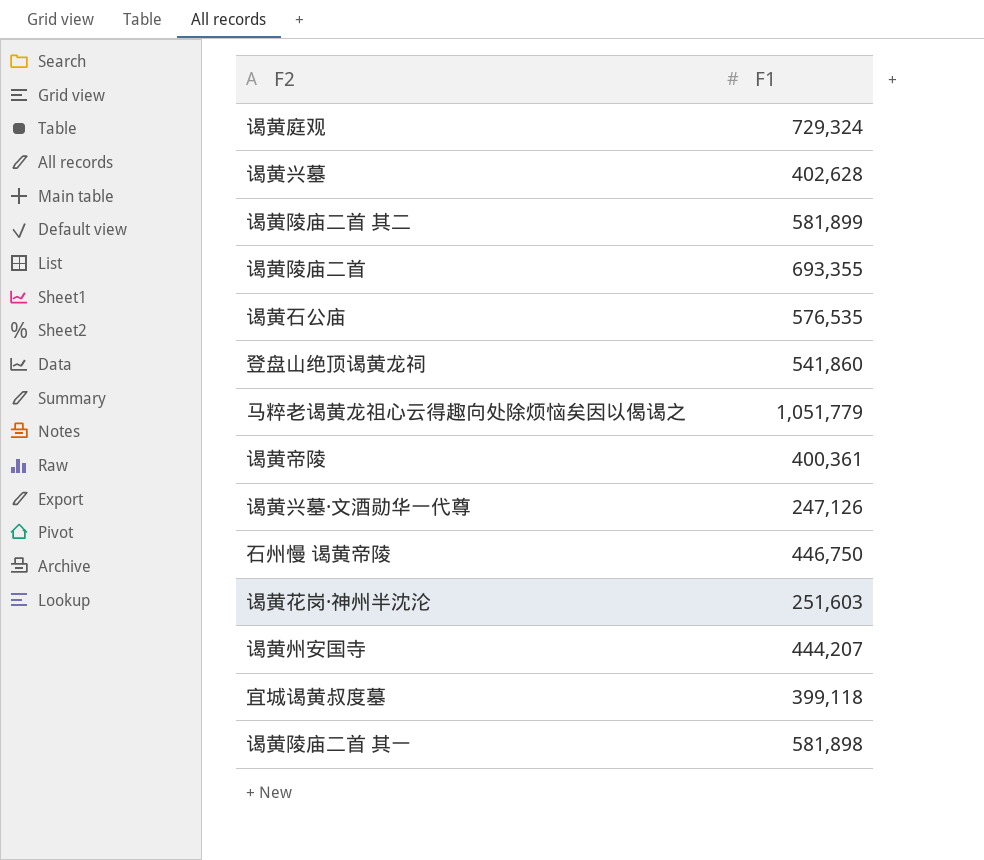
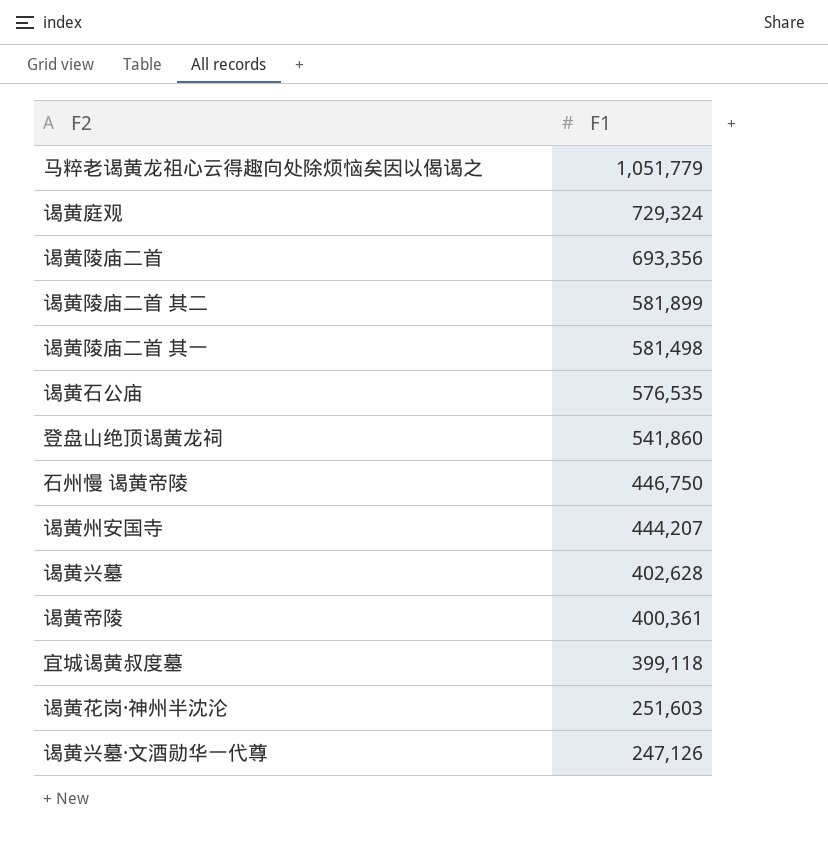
row order: none -> F1 descending
谒黄陵庙二首 | F1: 693,355 -> 693,356
谒黄陵庙二首 其一 | F1: 581,898 -> 581,498

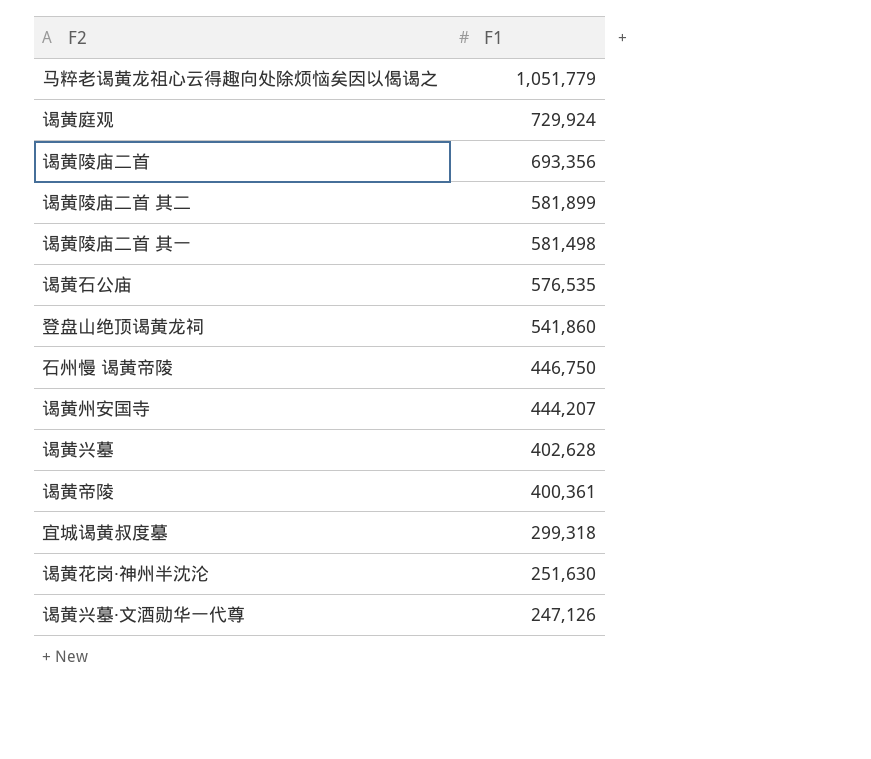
谒黄庭观 | F1: 729,324 -> 729,924
宜城谒黄叔度墓 | F1: 399,118 -> 299,318
谒黄花岗·神州半沈沦 | F1: 251,603 -> 251,630

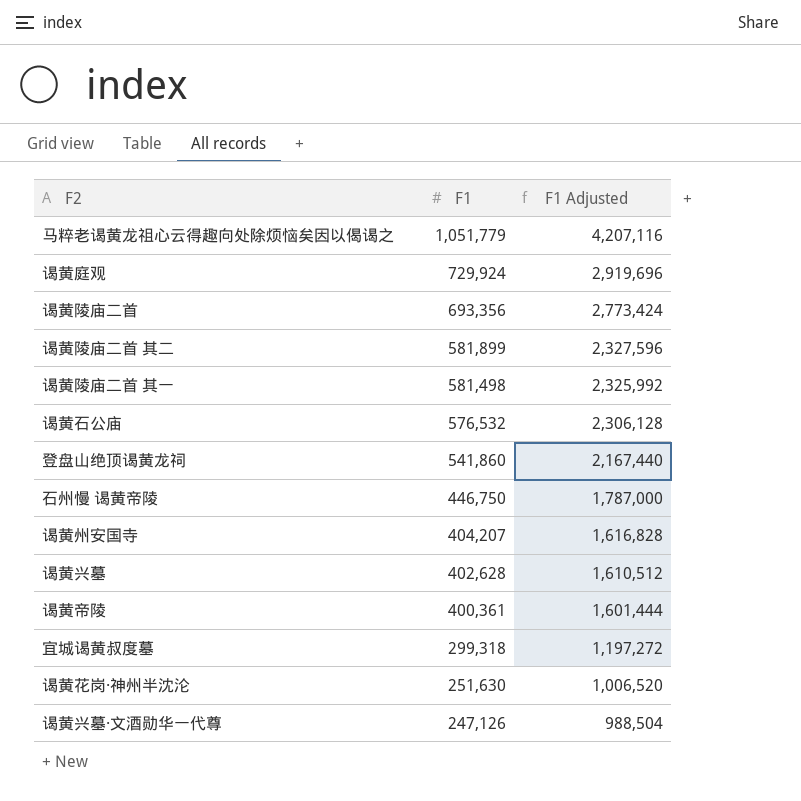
column F1 Adjusted | formula: none -> [F1] * 4
谒黄石公庙 | F1: 576,535 -> 576,532
谒黄州安国寺 | F1: 444,207 -> 404,207

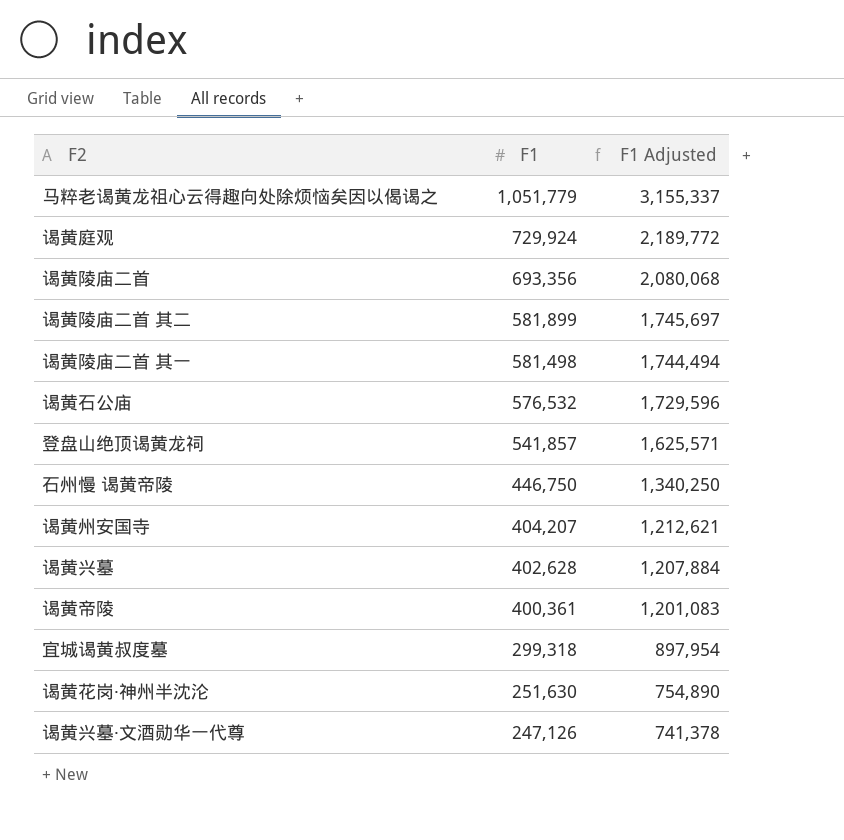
column F1 Adjusted | formula: [F1] * 4 -> [F1] * 3
登盘山绝顶谒黄龙祠 | F1: 541,860 -> 541,857

